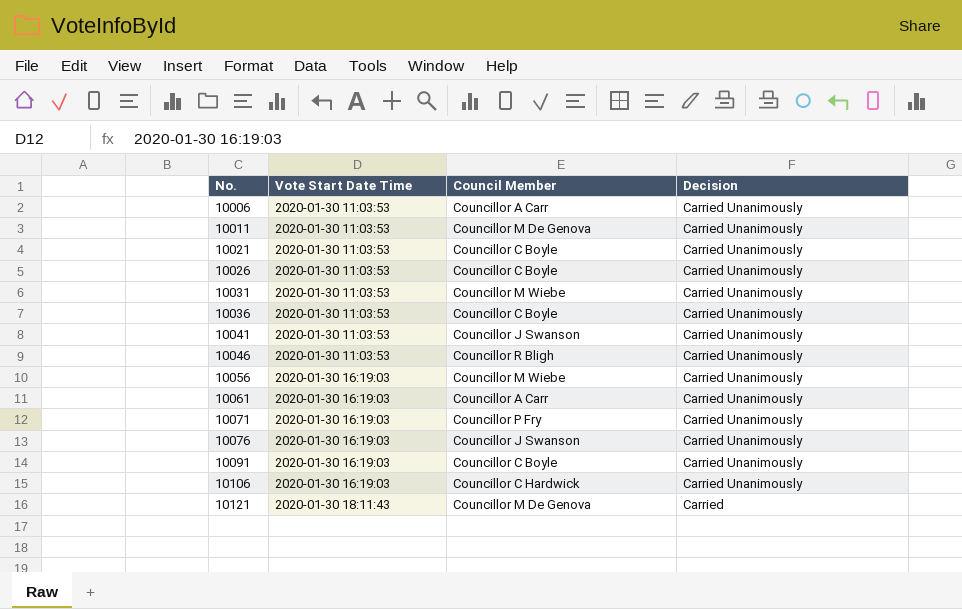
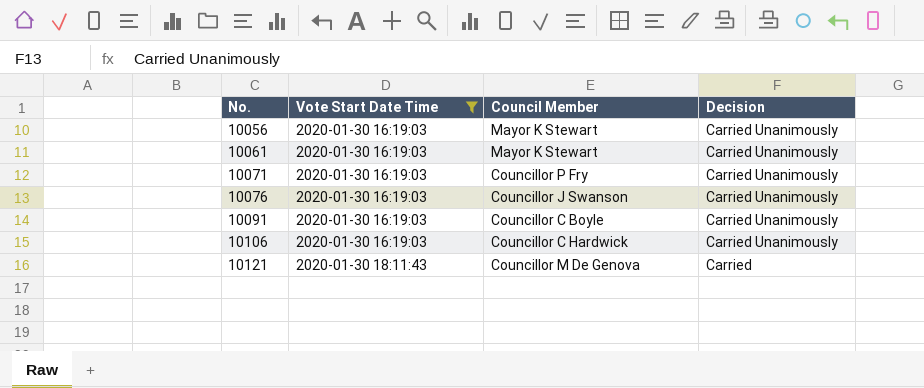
filter: none -> Vote Start Date Time != 2020-01-30 11:03:53
10056 | Council Member: Councillor M Wiebe -> Mayor K Stewart
10061 | Council Member: Councillor A Carr -> Mayor K Stewart

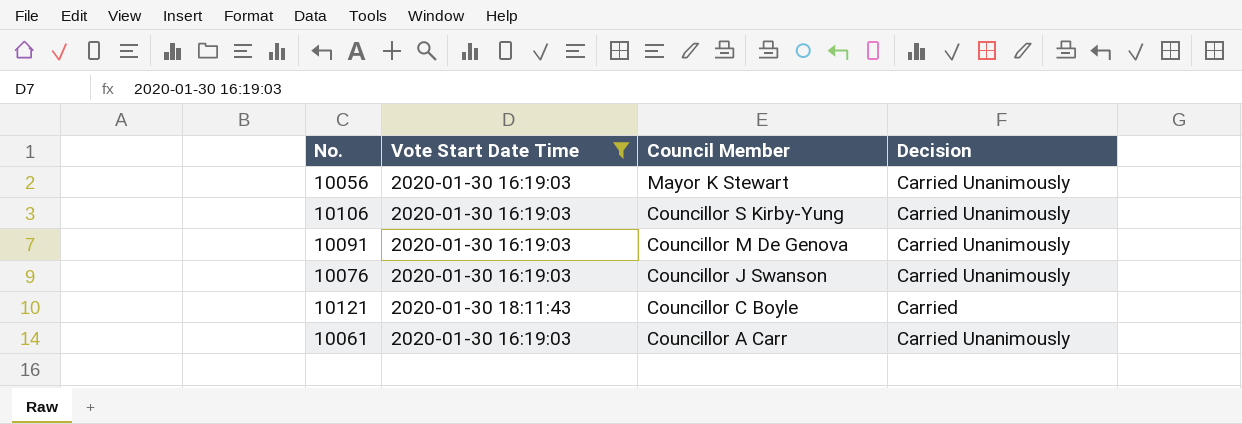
row order: No. ascending -> Council Member descending
row 10071: 2020-01-30 16:19:03 | Councillor P Fry | Carried Unanimously -> none
10106 | Council Member: Councillor C Hardwick -> Councillor S Kirby-Yung
10091 | Council Member: Councillor C Boyle -> Councillor M De Genova
10121 | Council Member: Councillor M De Genova -> Councillor C Boyle
10061 | Council Member: Mayor K Stewart -> Councillor A Carr

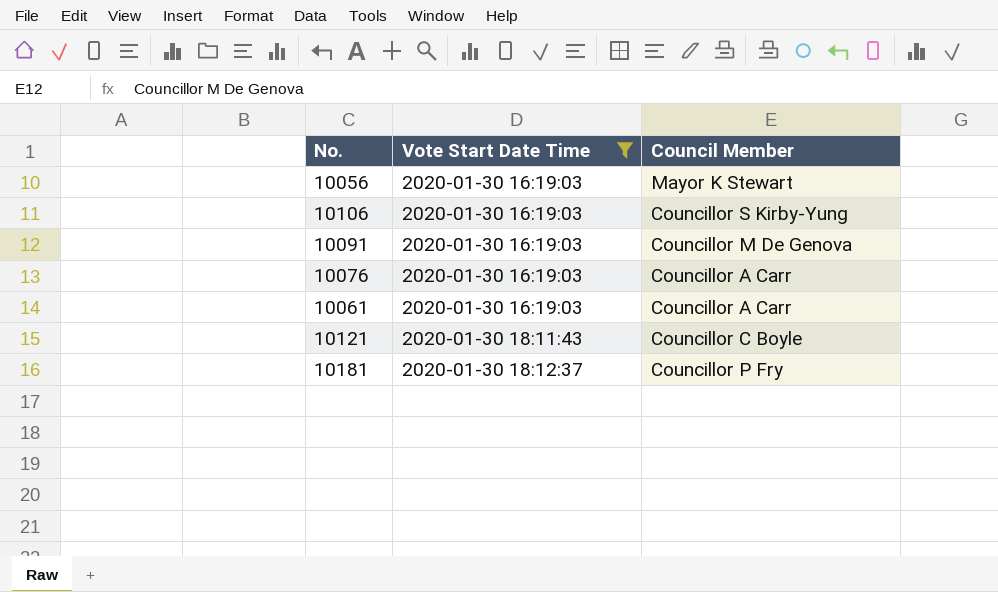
row order: Council Member descending -> Vote Start Date Time ascending
column Decision | position: 4 -> none
10076 | Council Member: Councillor J Swanson -> Councillor A Carr
row 10181: none -> 2020-01-30 18:12:37 | Councillor P Fry

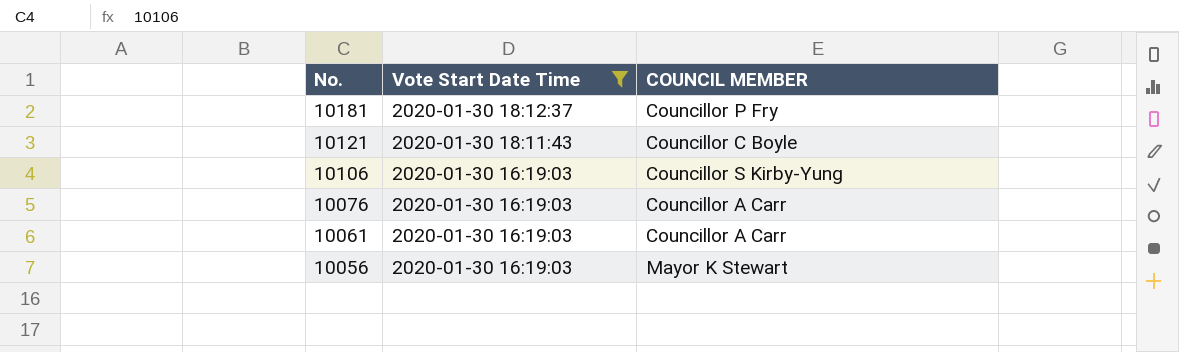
row order: Vote Start Date Time ascending -> No. descending
column name: Council Member -> COUNCIL MEMBER
row 10091: 2020-01-30 16:19:03 | Councillor M De Genova -> none

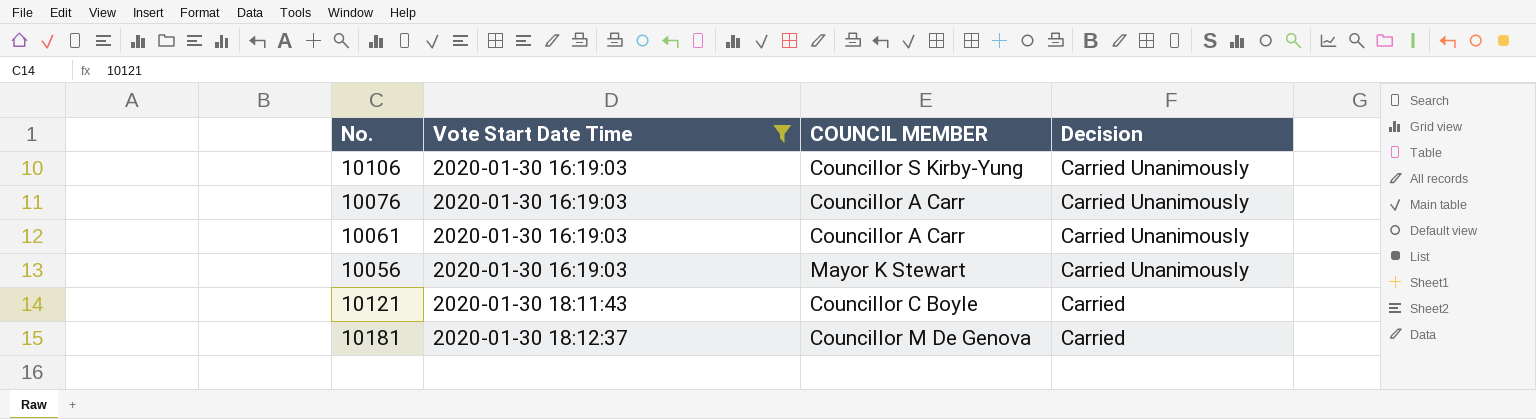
row order: No. descending -> Vote Start Date Time ascending
column Decision | position: none -> 4
10181 | COUNCIL MEMBER: Councillor P Fry -> Councillor M De Genova

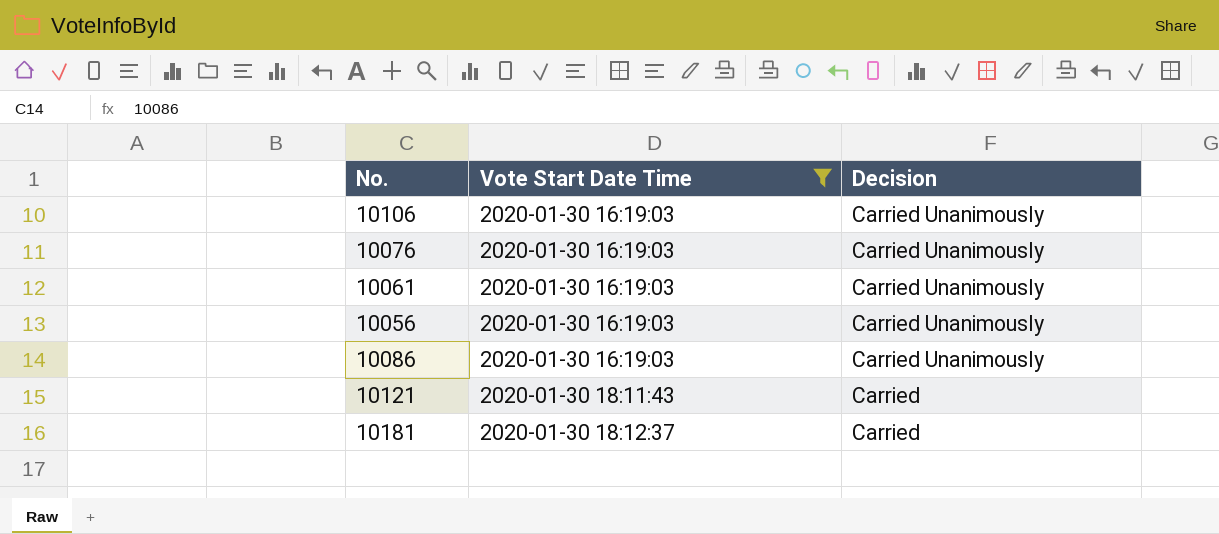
column COUNCIL MEMBER | position: 3 -> none
row 10086: none -> 2020-01-30 16:19:03 | Carried Unanimously

